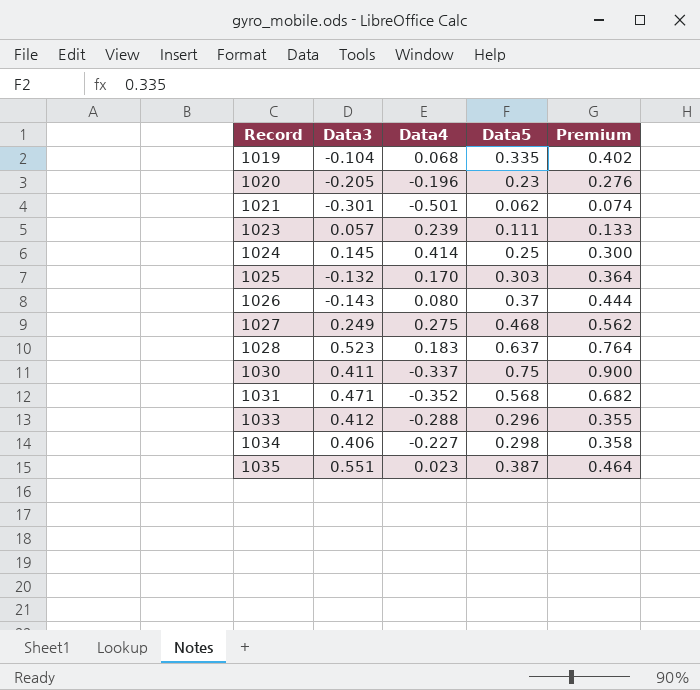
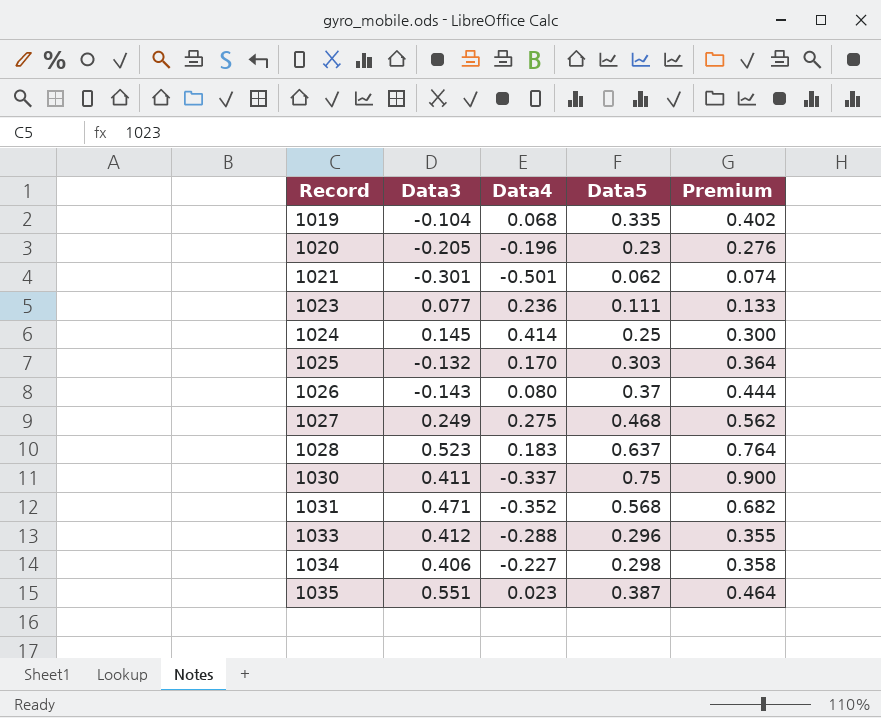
1023 | Data3: 0.057 -> 0.077
1023 | Data4: 0.239 -> 0.236

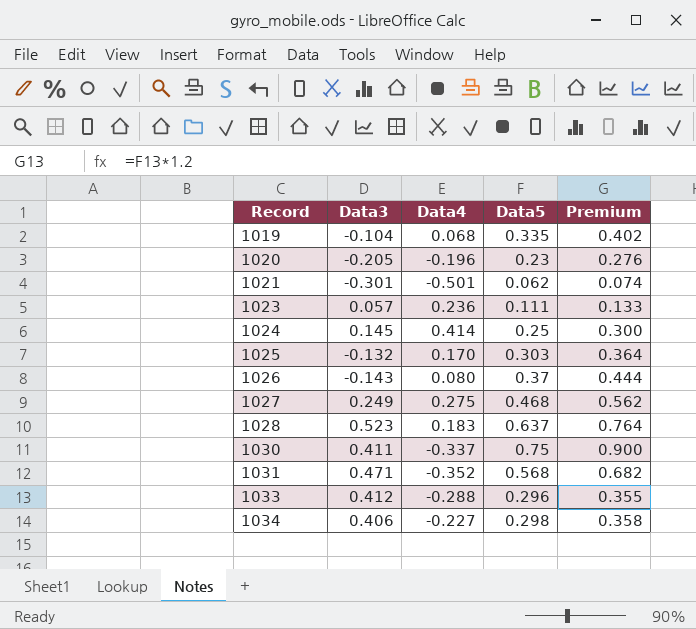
row 1035: 0.551 | 0.023 | 0.387 | 0.464 -> none
1023 | Data3: 0.077 -> 0.057

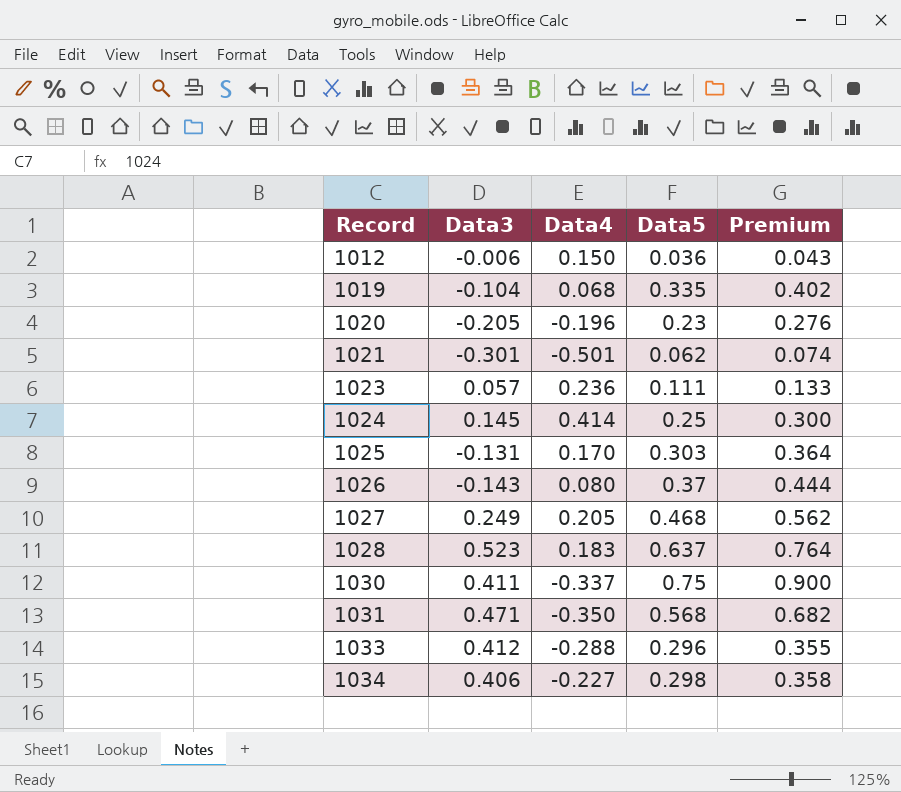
row 1012: none -> -0.006 | 0.150 | 0.036 | 0.043
1025 | Data3: -0.132 -> -0.131
1027 | Data4: 0.275 -> 0.205
1031 | Data4: -0.352 -> -0.350

